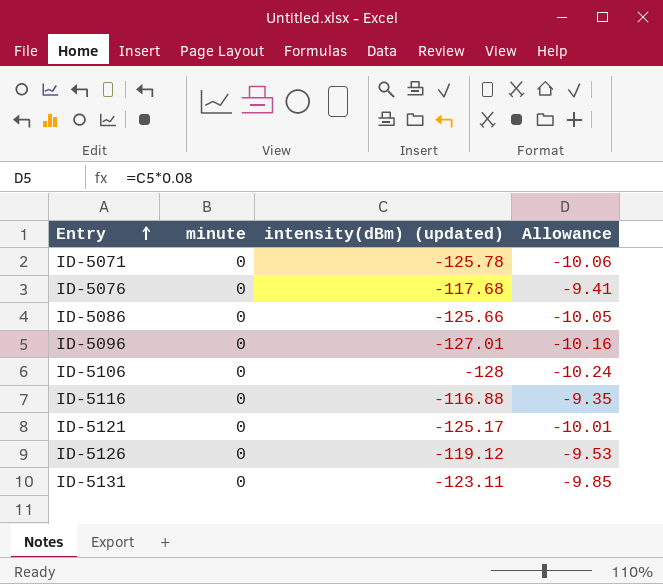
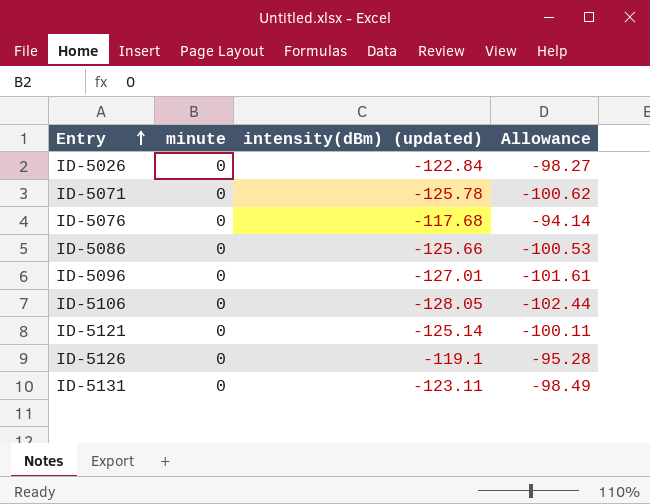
column Allowance | formula: [intensity(dBm) (updated)] * 0.08 -> [intensity(dBm) (updated)] * 0.8
row ID-5116: 0 | -116.88 | -9.35 -> none
row ID-5026: none -> 0 | -122.84 | -98.27
ID-5106 | intensity(dBm) (updated): -128 -> -128.05
ID-5121 | intensity(dBm) (updated): -125.17 -> -125.14
ID-5126 | intensity(dBm) (updated): -119.12 -> -119.1

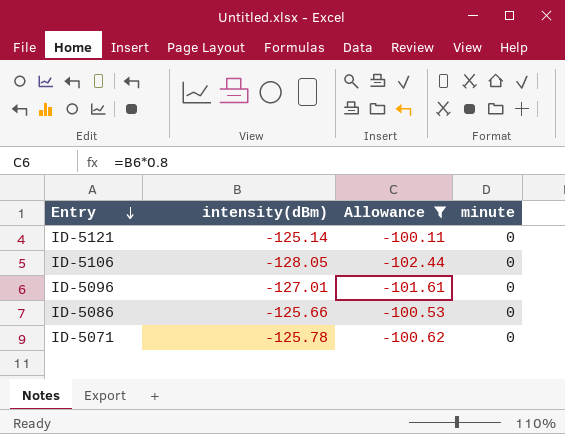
filter: none -> Allowance <= -100.11
row order: Entry ascending -> Entry descending
column name: intensity(dBm) (updated) -> intensity(dBm)
column minute | position: 2 -> 4

